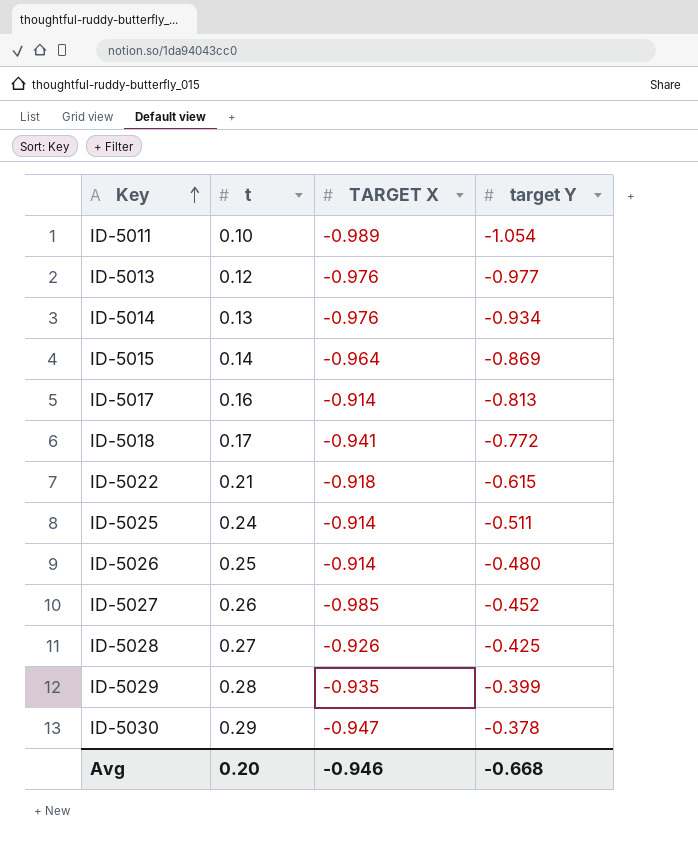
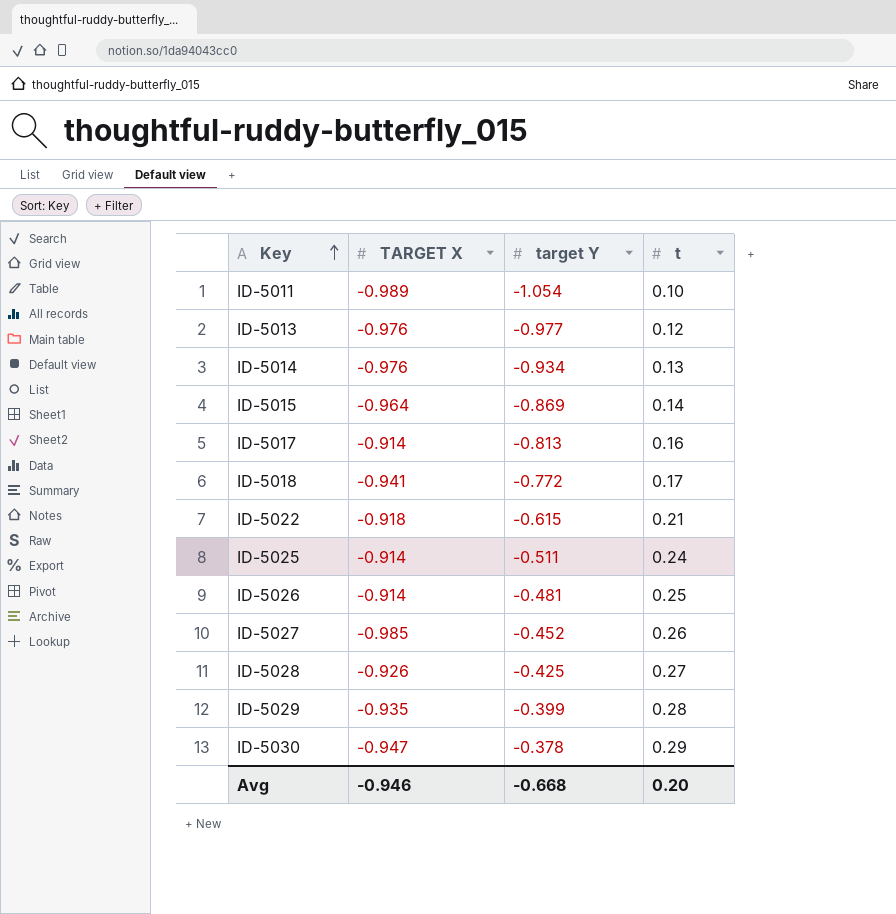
column t | position: 2 -> 4
ID-5026 | target Y: -0.480 -> -0.481

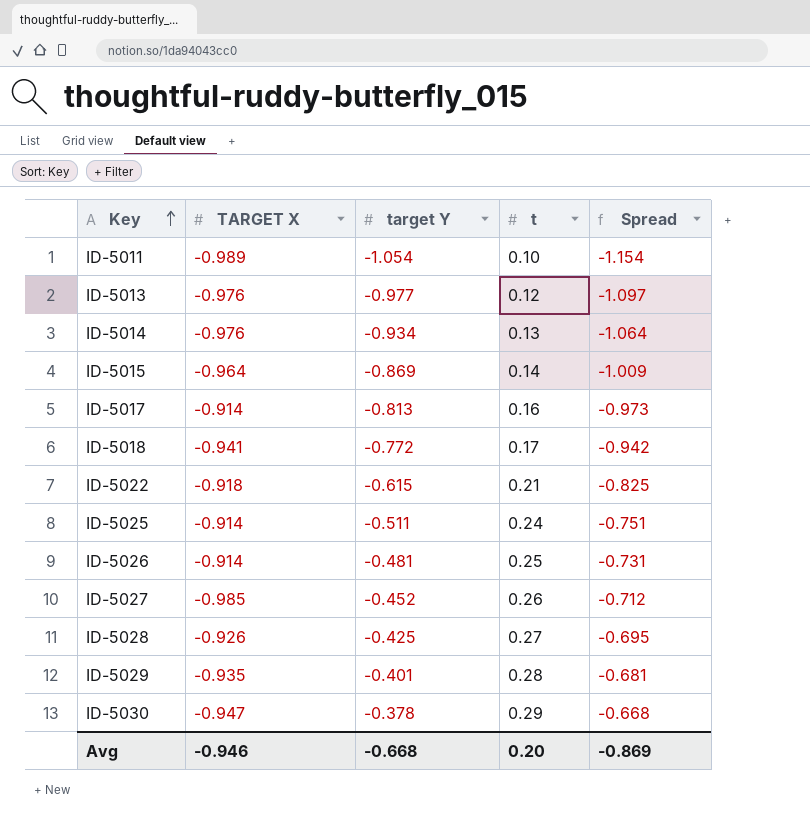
column Spread | formula: none -> [target Y] - [t]
ID-5029 | target Y: -0.399 -> -0.401

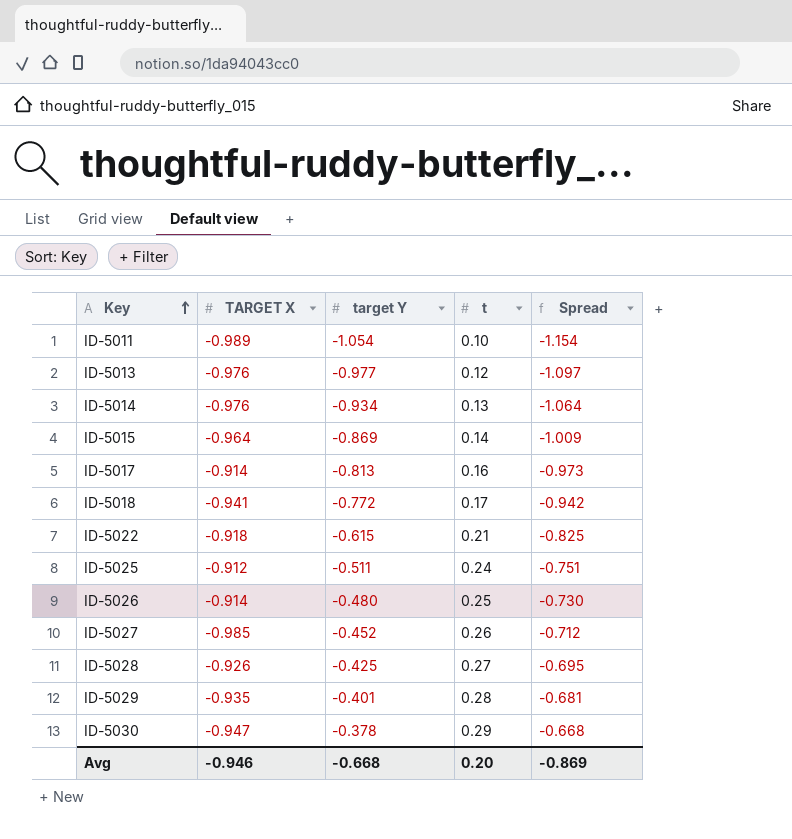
ID-5025 | TARGET X: -0.914 -> -0.912
ID-5026 | target Y: -0.481 -> -0.480
ID-5026 | Spread: -0.731 -> -0.730

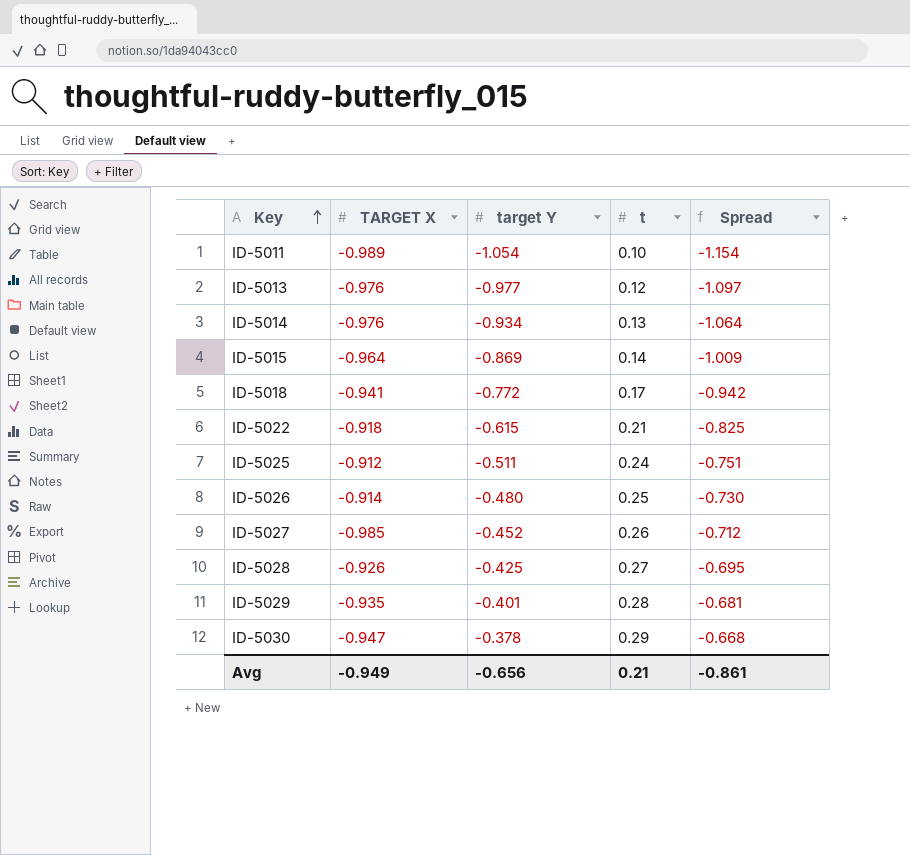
row ID-5017: -0.914 | -0.813 | 0.16 | -0.973 -> none
Avg | TARGET X: -0.946 -> -0.949
Avg | target Y: -0.668 -> -0.656
Avg | t: 0.20 -> 0.21
Avg | Spread: -0.869 -> -0.861

